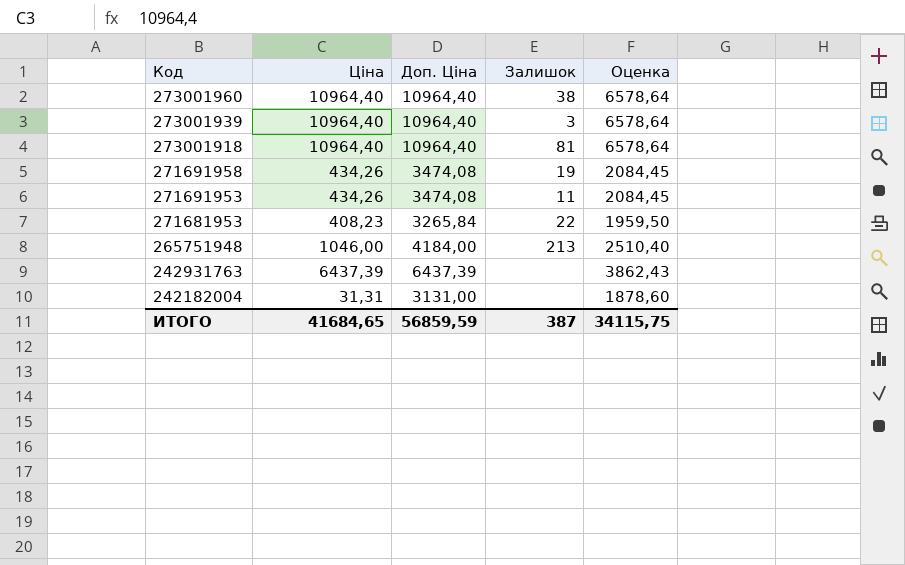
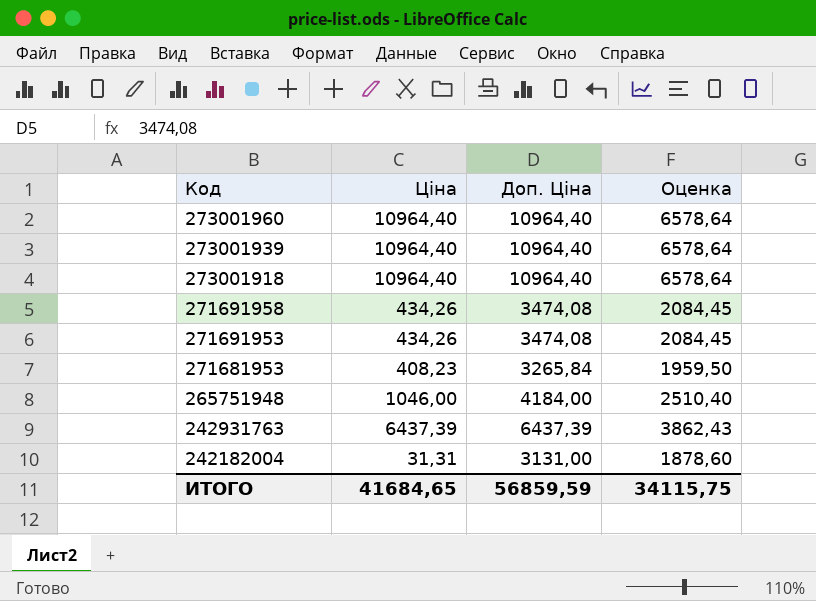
column Залишок | position: 4 -> none

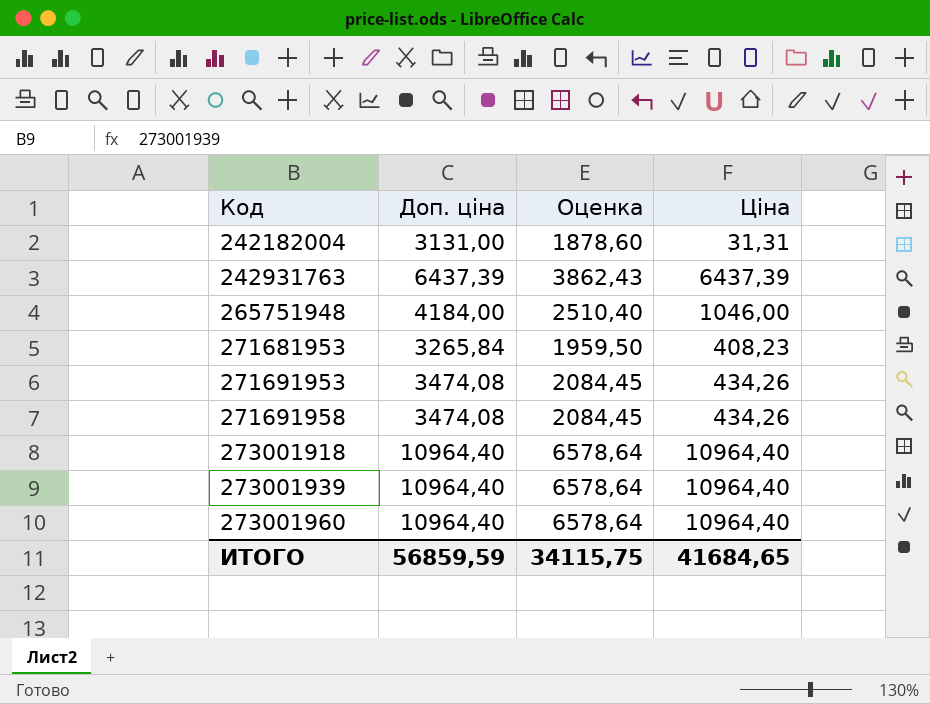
row order: Код descending -> Код ascending
column name: Доп. Ціна -> Доп. ціна
column Ціна | position: 2 -> 4

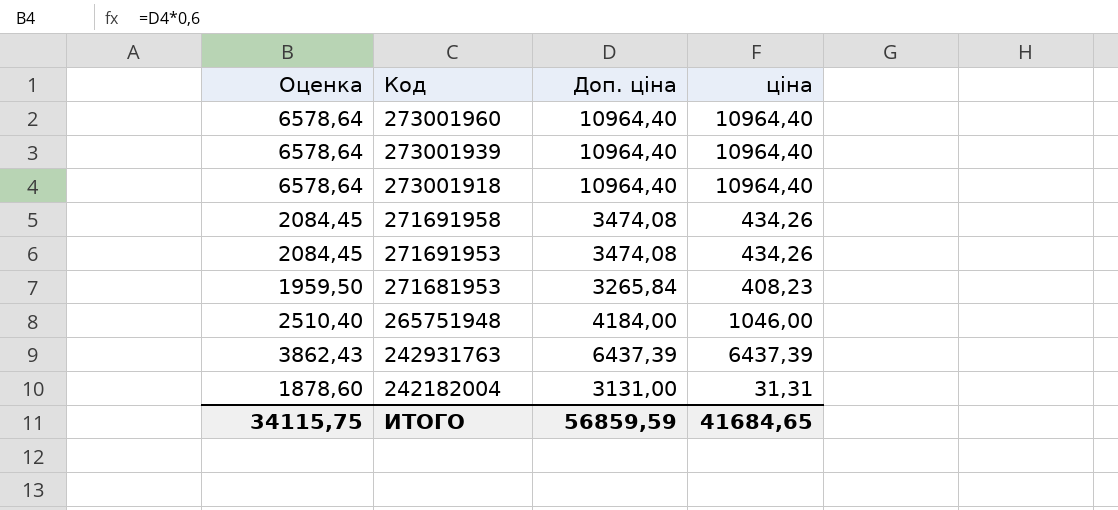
row order: Код ascending -> Код descending
column Оценка | position: 3 -> 1
column name: Ціна -> ціна

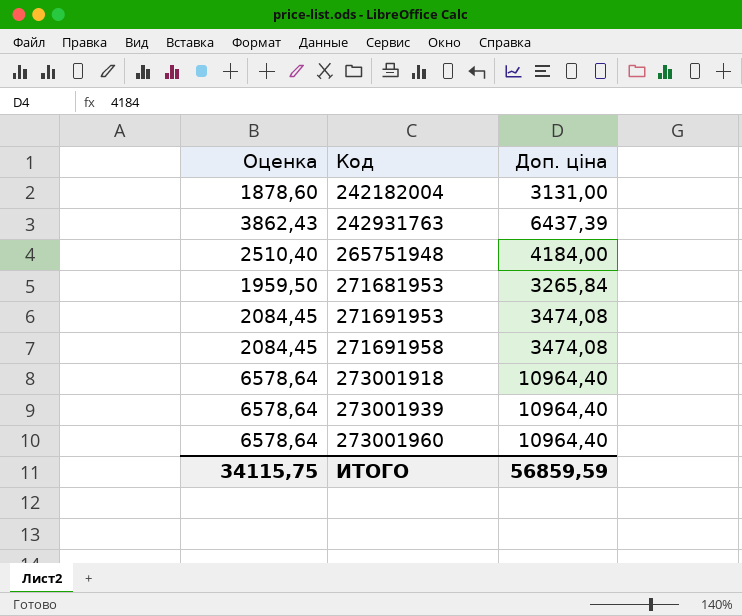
row order: Код descending -> Код ascending
column ціна | position: 4 -> none

